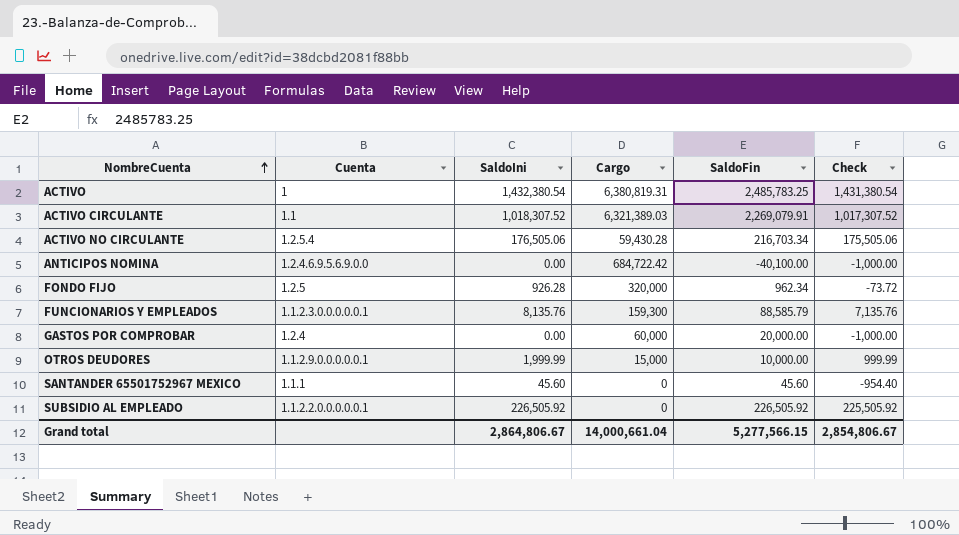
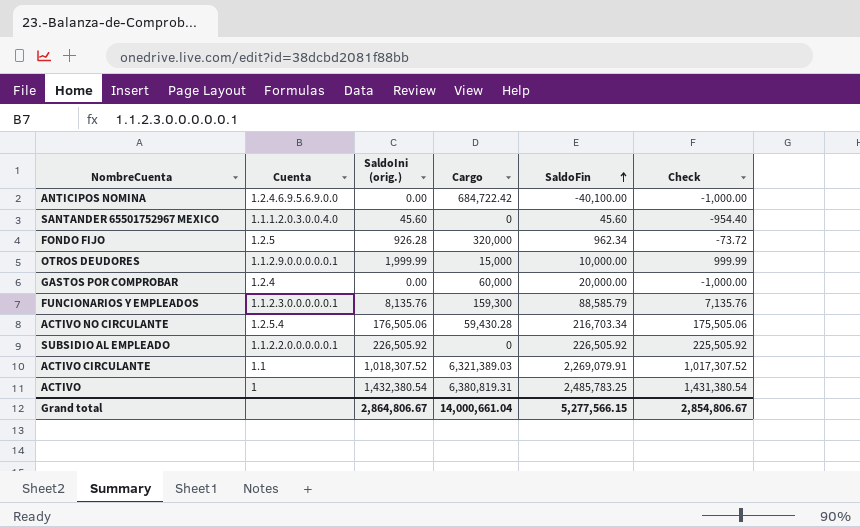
row order: NombreCuenta ascending -> SaldoFin ascending
column name: SaldoIni -> SaldoIni (orig.)
SANTANDER 65501752967 MEXICO | Cuenta: 1.1.1 -> 1.1.1.2.0.3.0.0.4.0

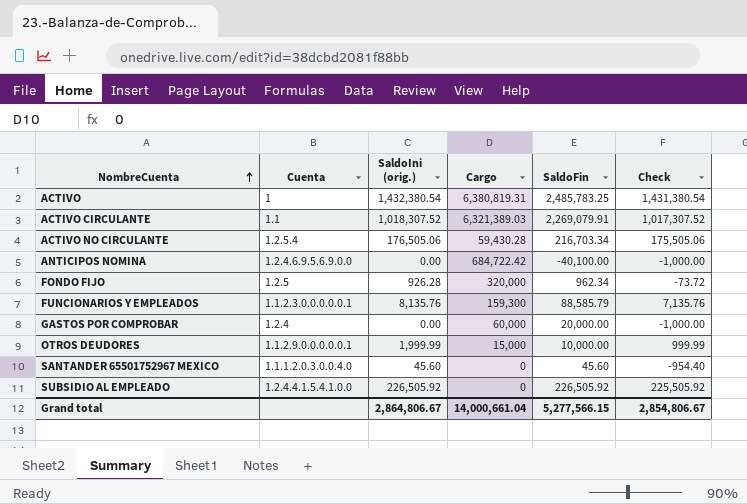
row order: SaldoFin ascending -> NombreCuenta ascending
SUBSIDIO AL EMPLEADO | Cuenta: 1.1.2.2.0.0.0.0.0.1 -> 1.2.4.4.1.5.4.1.0.0

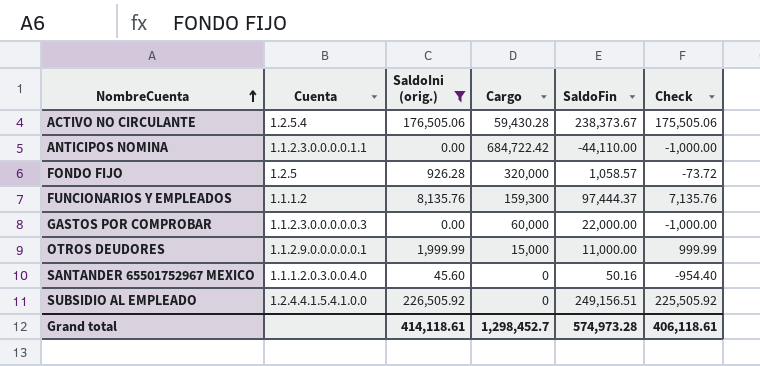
filter: none -> SaldoIni (orig.) <= 226,505.92
ACTIVO NO CIRCULANTE | SaldoFin: 216,703.34 -> 238,373.67
ANTICIPOS NOMINA | Cuenta: 1.2.4.6.9.5.6.9.0.0 -> 1.1.2.3.0.0.0.0.1.1
ANTICIPOS NOMINA | SaldoFin: -40,100.00 -> -44,110.00
FONDO FIJO | SaldoFin: 962.34 -> 1,058.57
FUNCIONARIOS Y EMPLEADOS | Cuenta: 1.1.2.3.0.0.0.0.0.1 -> 1.1.1.2
FUNCIONARIOS Y EMPLEADOS | SaldoFin: 88,585.79 -> 97,444.37
GASTOS POR COMPROBAR | Cuenta: 1.2.4 -> 1.1.2.3.0.0.0.0.0.3
GASTOS POR COMPROBAR | SaldoFin: 20,000.00 -> 22,000.00
OTROS DEUDORES | SaldoFin: 10,000.00 -> 11,000.00
SANTANDER 65501752967 MEXICO | SaldoFin: 45.60 -> 50.16
SUBSIDIO AL EMPLEADO | SaldoFin: 226,505.92 -> 249,156.51
Grand total | SaldoIni (orig.): 2,864,806.67 -> 414,118.61
Grand total | Cargo: 14,000,661.04 -> 1,298,452.7
Grand total | SaldoFin: 5,277,566.15 -> 574,973.28
Grand total | Check: 2,854,806.67 -> 406,118.61

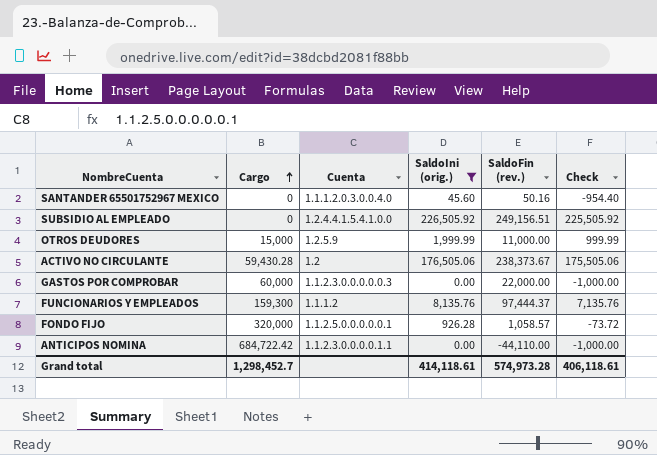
row order: NombreCuenta ascending -> Cargo ascending
column Cargo | position: 4 -> 2
column name: SaldoFin -> SaldoFin (rev.)
OTROS DEUDORES | Cuenta: 1.1.2.9.0.0.0.0.0.1 -> 1.2.5.9
ACTIVO NO CIRCULANTE | Cuenta: 1.2.5.4 -> 1.2
FONDO FIJO | Cuenta: 1.2.5 -> 1.1.2.5.0.0.0.0.0.1

